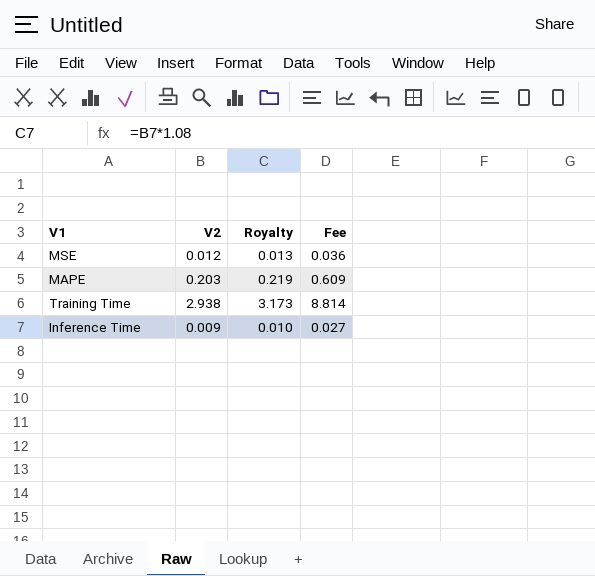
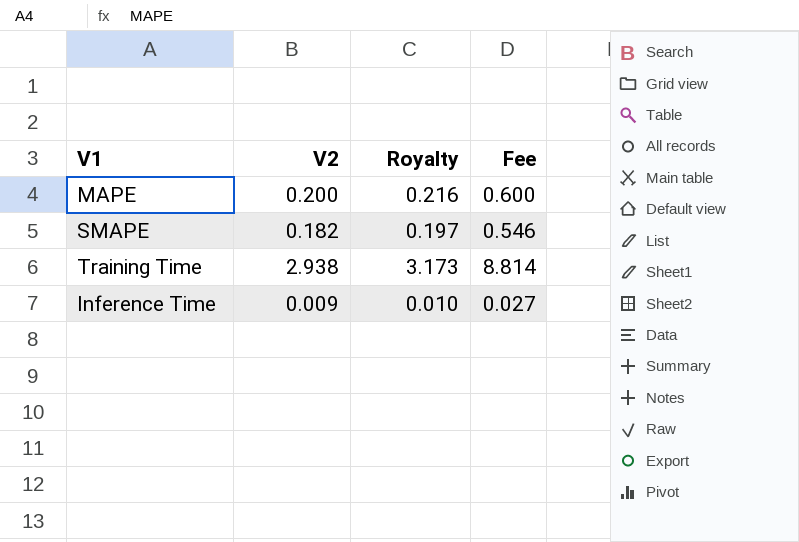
row MSE: 0.012 | 0.013 | 0.036 -> none
MAPE | V2: 0.203 -> 0.200
MAPE | Royalty: 0.219 -> 0.216
MAPE | Fee: 0.609 -> 0.600
row SMAPE: none -> 0.182 | 0.197 | 0.546

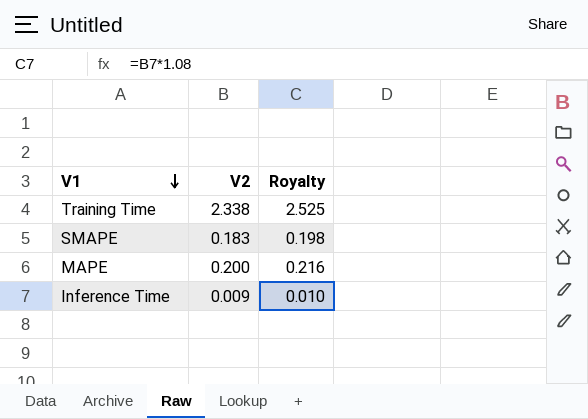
row order: none -> V1 descending
column Fee | formula: [V2] * 3 -> none
Training Time | V2: 2.938 -> 2.338
Training Time | Royalty: 3.173 -> 2.525
SMAPE | V2: 0.182 -> 0.183
SMAPE | Royalty: 0.197 -> 0.198

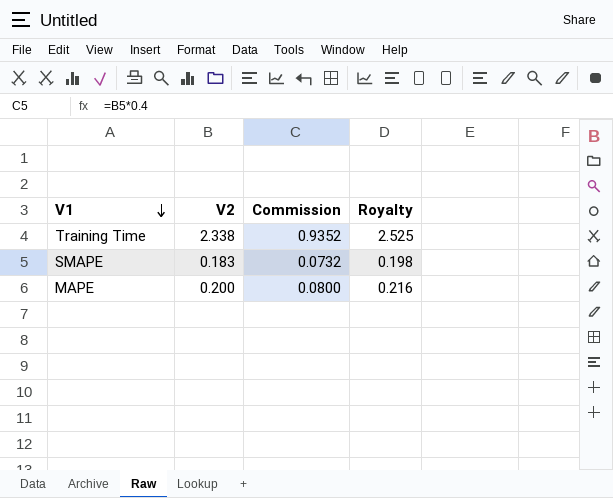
column Commission | formula: none -> [V2] * 0.4
row Inference Time: 0.009 | 0.010 -> none

